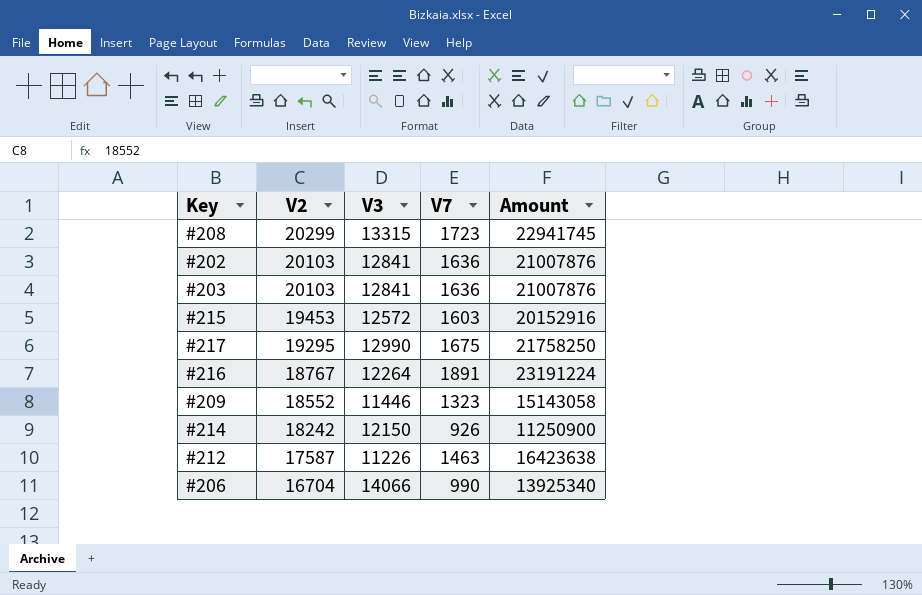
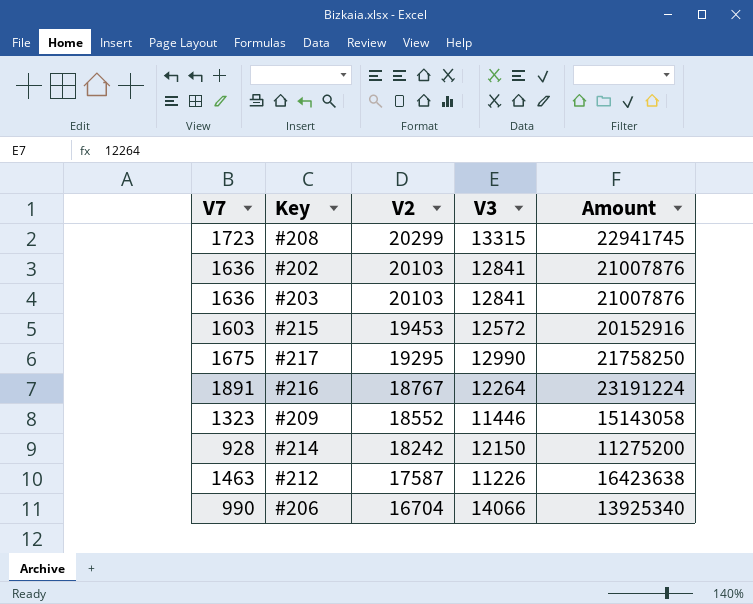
column V7 | position: 4 -> 1
#214 | V7: 926 -> 928
#214 | Amount: 11250900 -> 11275200

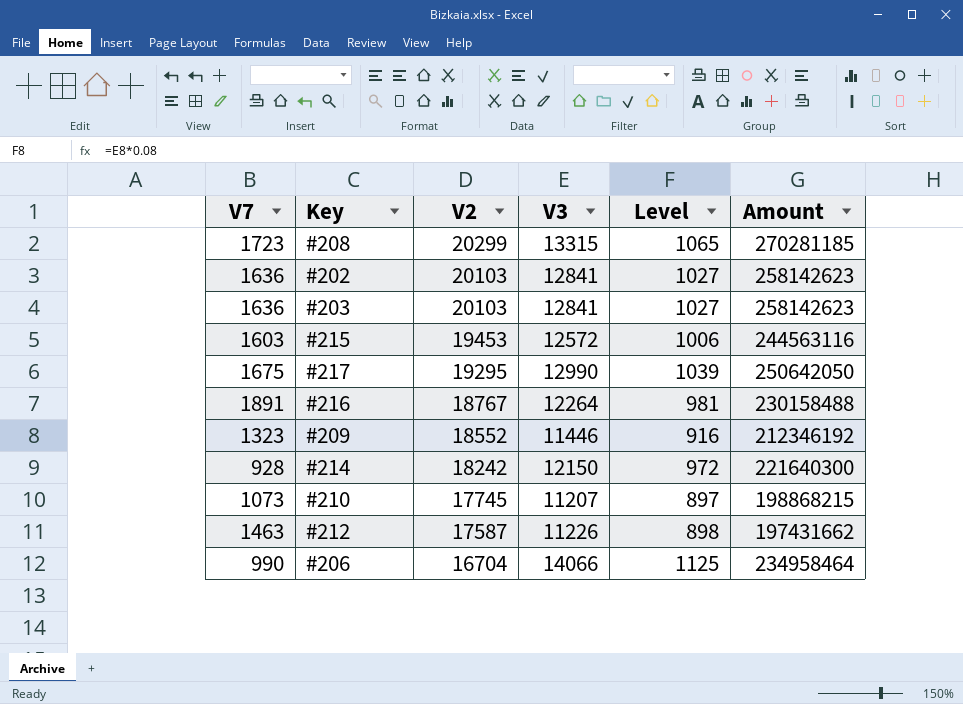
column Level | formula: none -> [V3] * 0.08
column Amount | formula: [V7] * [V3] -> [V2] * [V3]
row #210: none -> 1073 | 17745 | 11207 | 897 | 198868215

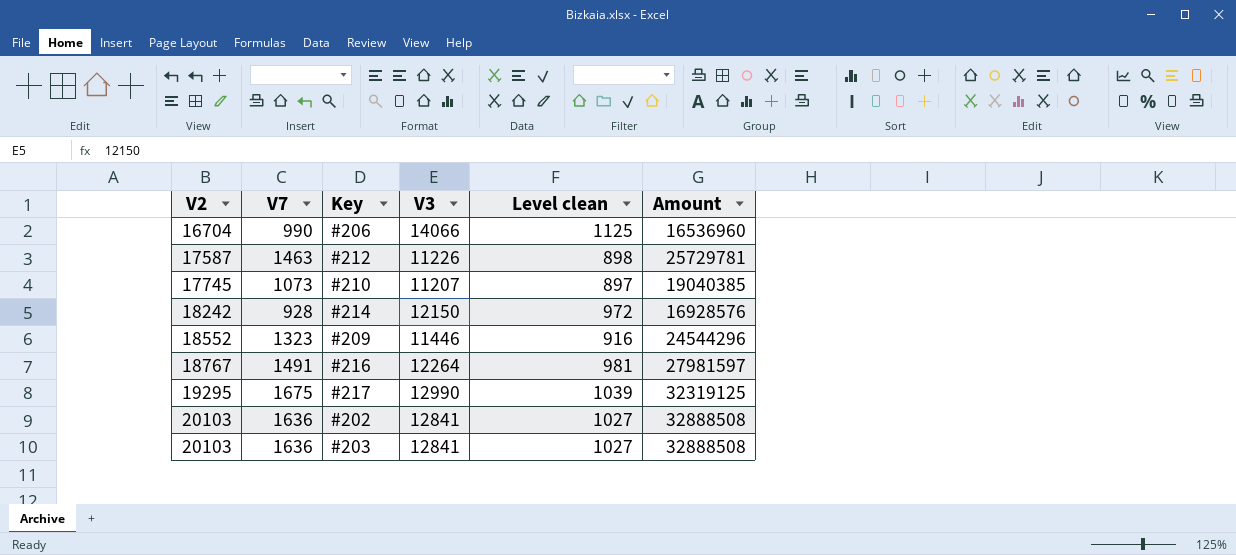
row order: V2 descending -> V2 ascending
column V2 | position: 3 -> 1
column name: Level -> Level clean
column Amount | formula: [V2] * [V3] -> [V2] * [V7]
row #208: 1723 | 20299 | 13315 | 1065 | 270281185 -> none
row #215: 1603 | 19453 | 12572 | 1006 | 244563116 -> none
#216 | V7: 1891 -> 1491

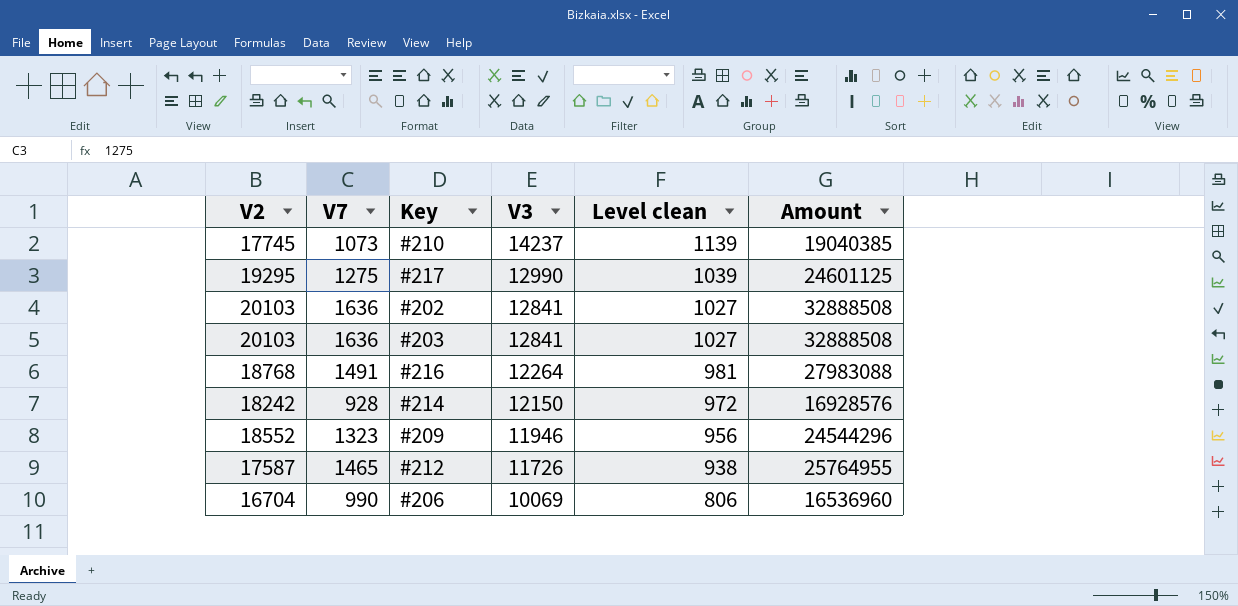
row order: V2 ascending -> V3 descending
#210 | V3: 11207 -> 14237
#210 | Level clean: 897 -> 1139
#217 | V7: 1675 -> 1275
#217 | Amount: 32319125 -> 24601125
#216 | V2: 18767 -> 18768
#216 | Amount: 27981597 -> 27983088
#209 | V3: 11446 -> 11946
#209 | Level clean: 916 -> 956
#212 | V7: 1463 -> 1465
#212 | V3: 11226 -> 11726
#212 | Level clean: 898 -> 938
#212 | Amount: 25729781 -> 25764955
#206 | V3: 14066 -> 10069
#206 | Level clean: 1125 -> 806

